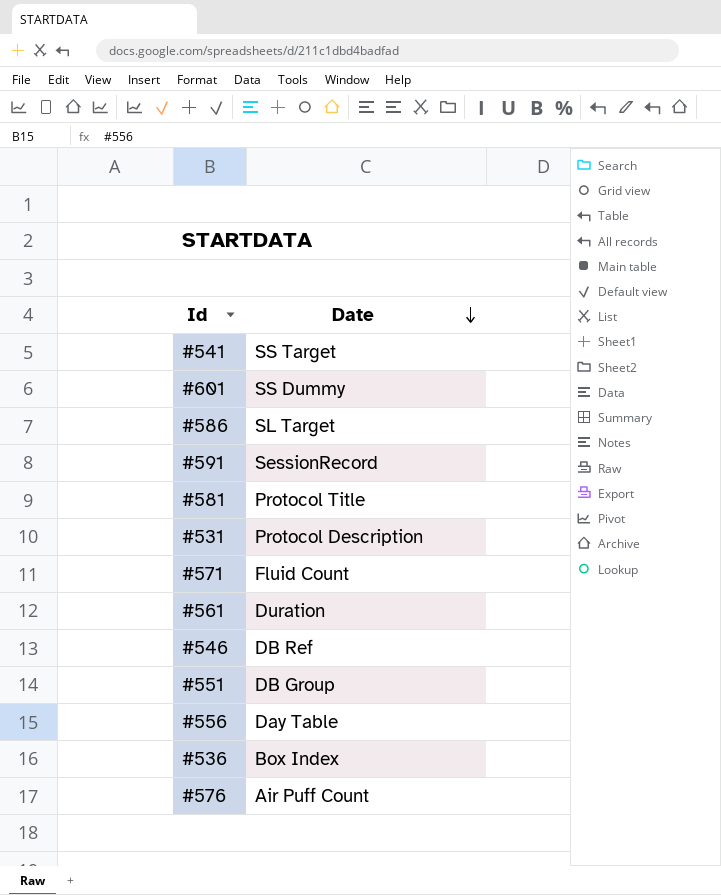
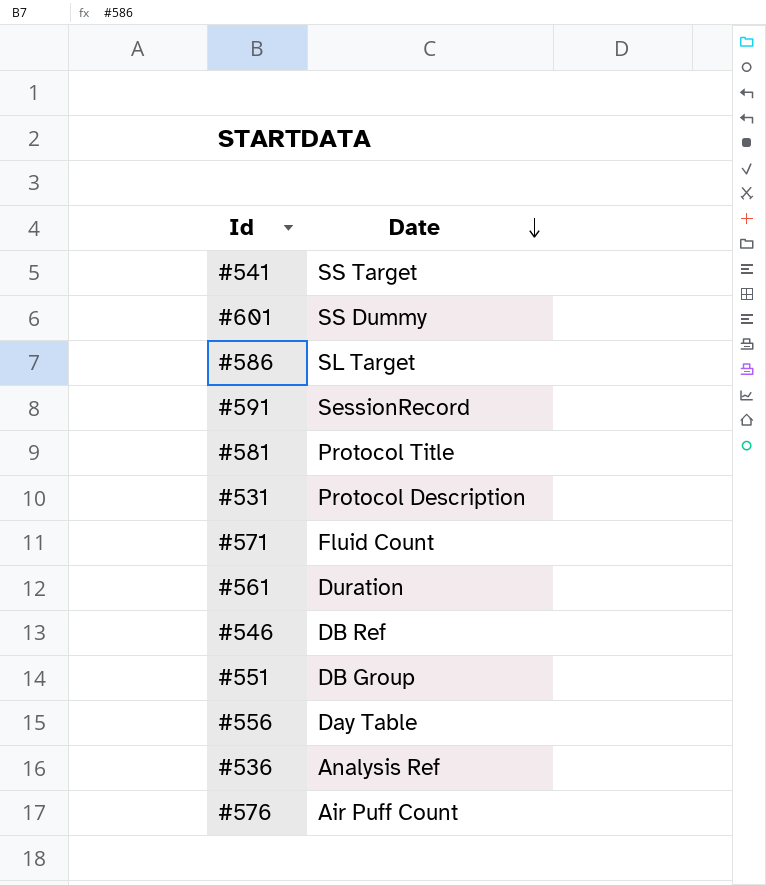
#536 | Date: Box Index -> Analysis Ref

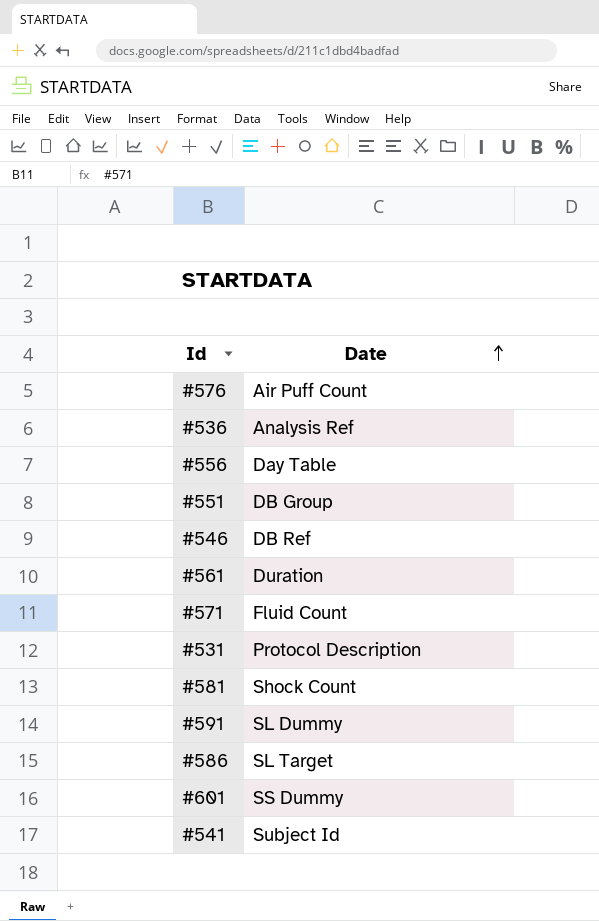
row order: Date descending -> Date ascending
#581 | Date: Protocol Title -> Shock Count
#591 | Date: SessionRecord -> SL Dummy
#541 | Date: SS Target -> Subject Id

